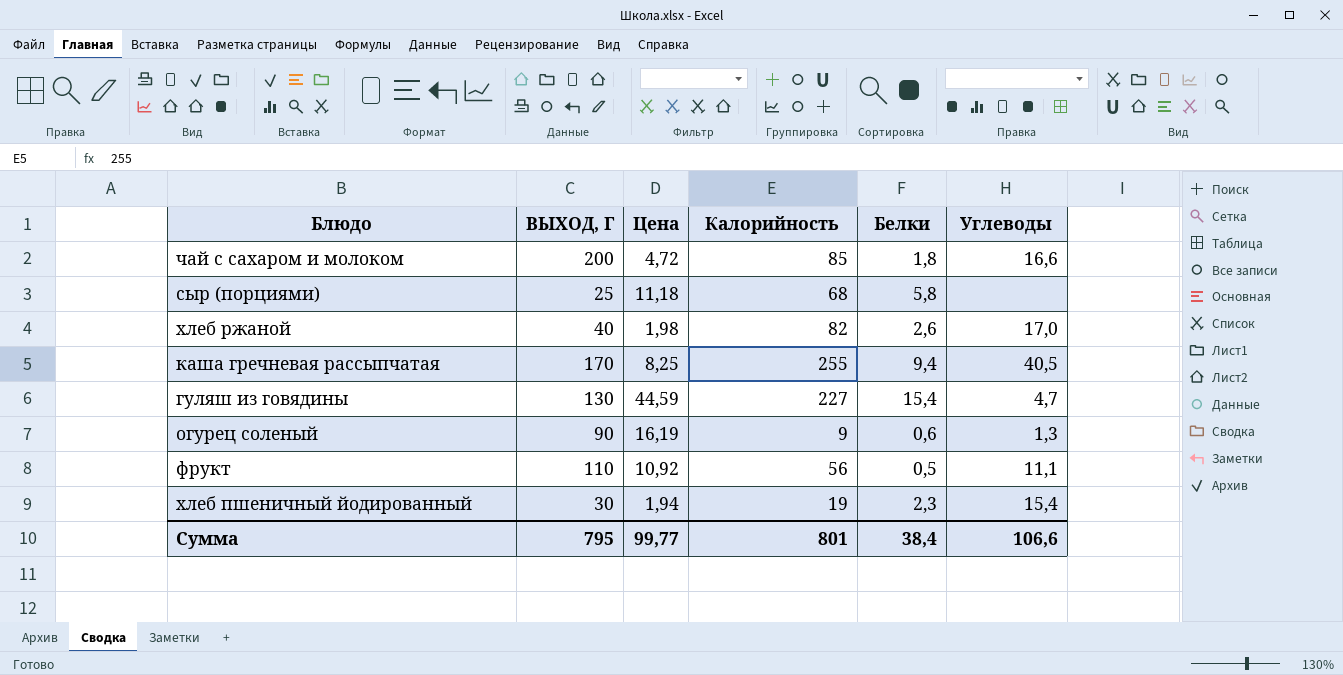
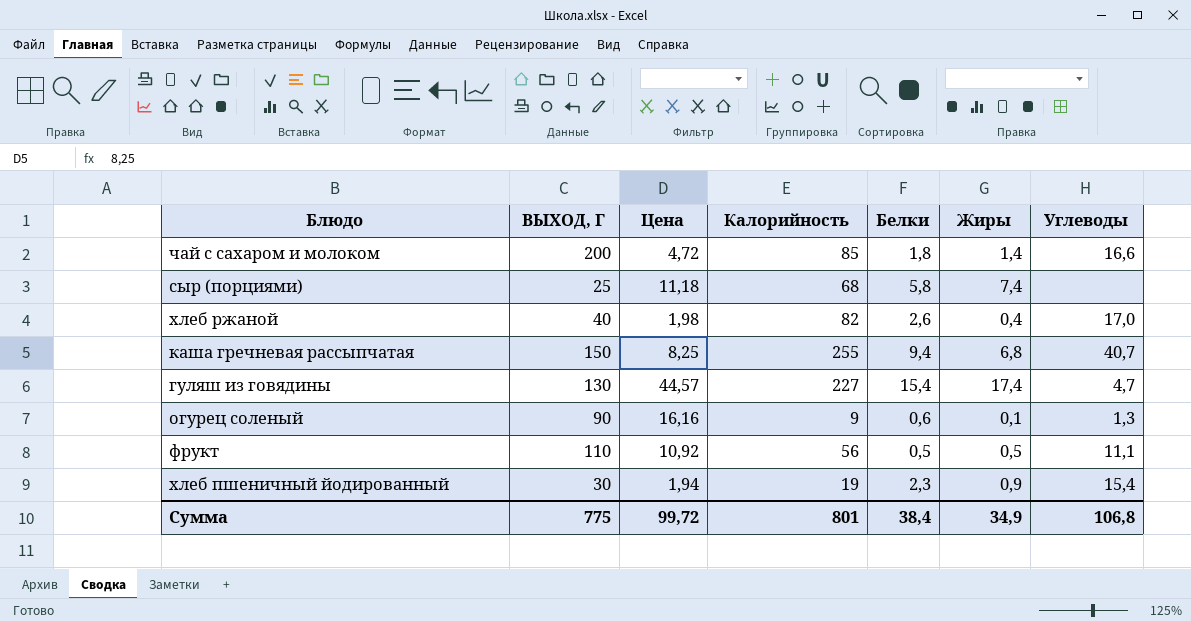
column Жиры | position: none -> 6
каша гречневая рассыпчатая | ВЫХОД, Г: 170 -> 150
каша гречневая рассыпчатая | Углеводы: 40,5 -> 40,7
гуляш из говядины | Цена: 44,59 -> 44,57
огурец соленый | Цена: 16,19 -> 16,16
Сумма | ВЫХОД, Г: 795 -> 775
Сумма | Цена: 99,77 -> 99,72
Сумма | Углеводы: 106,6 -> 106,8

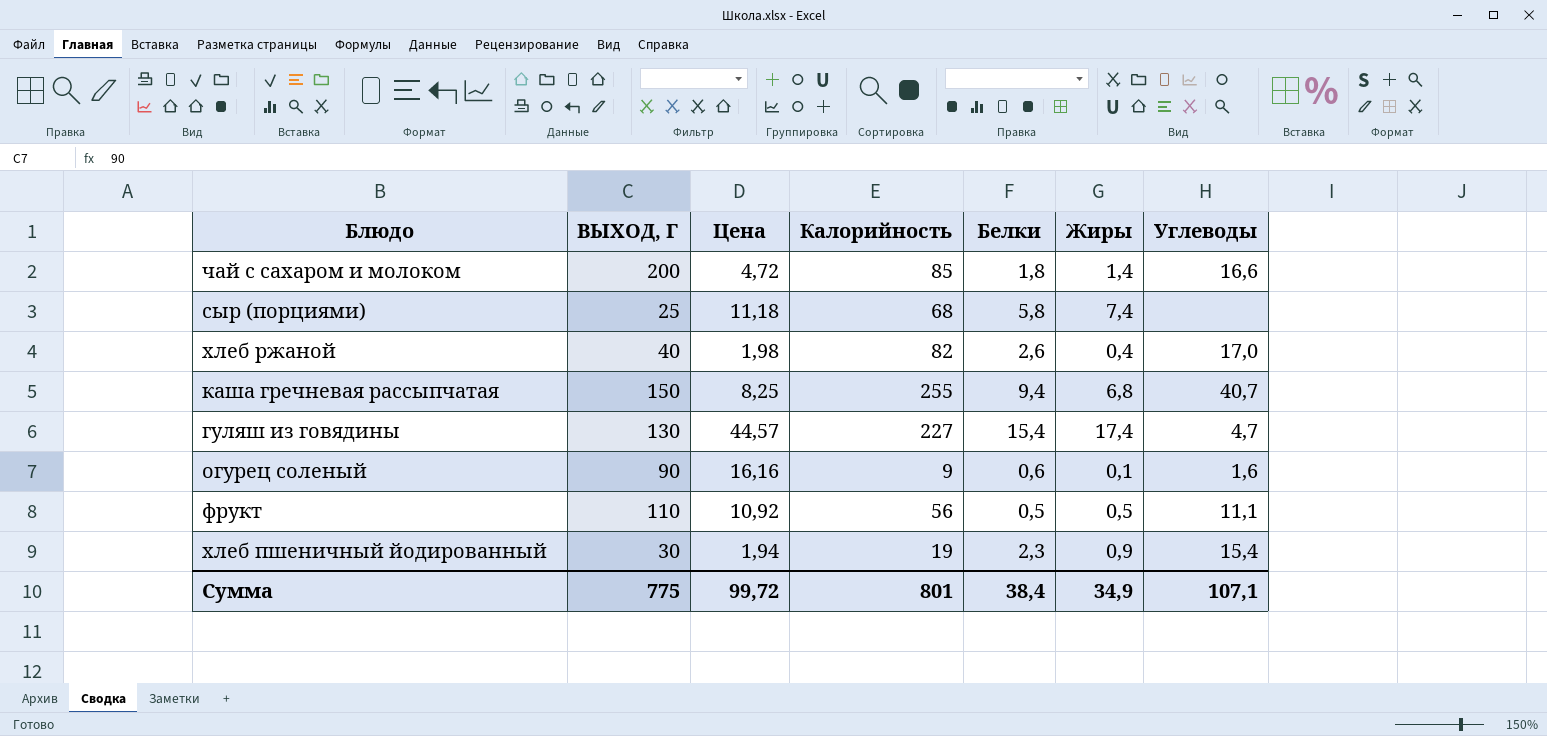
огурец соленый | Углеводы: 1,3 -> 1,6
Сумма | Углеводы: 106,8 -> 107,1

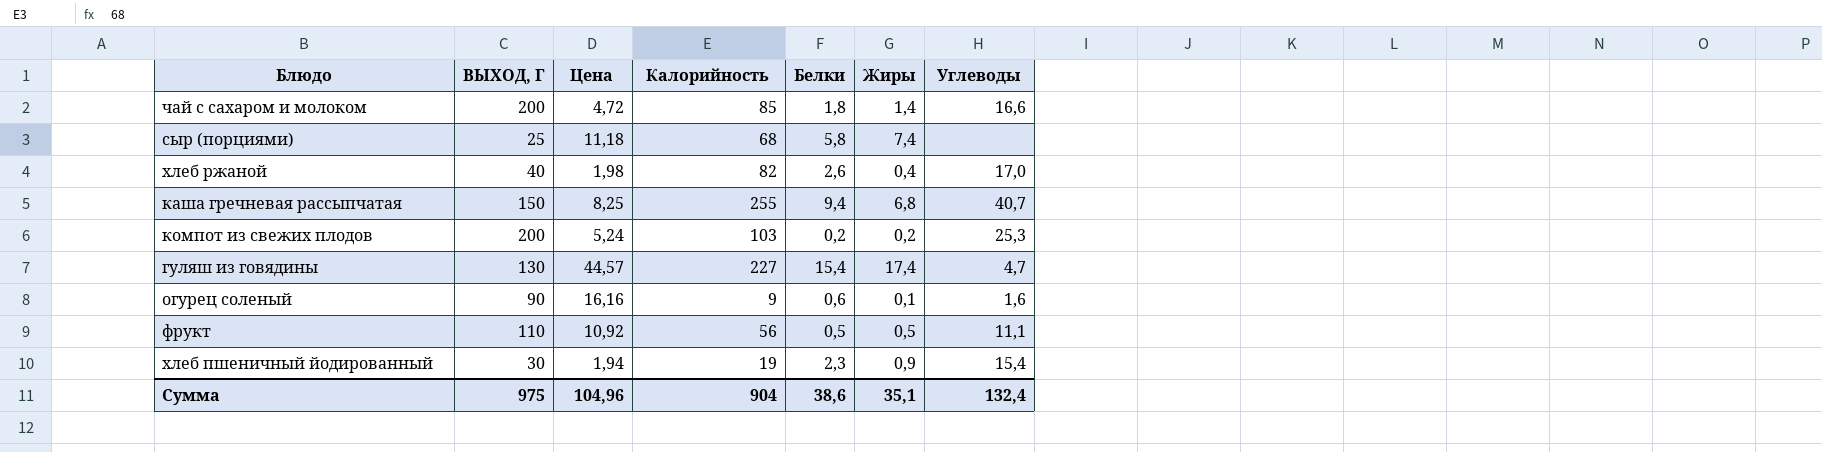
row компот из свежих плодов: none -> 200 | 5,24 | 103 | 0,2 | 0,2 | 25,3
Сумма | ВЫХОД, Г: 775 -> 975
Сумма | Цена: 99,72 -> 104,96
Сумма | Калорийность: 801 -> 904
Сумма | Белки: 38,4 -> 38,6
Сумма | Жиры: 34,9 -> 35,1
Сумма | Углеводы: 107,1 -> 132,4

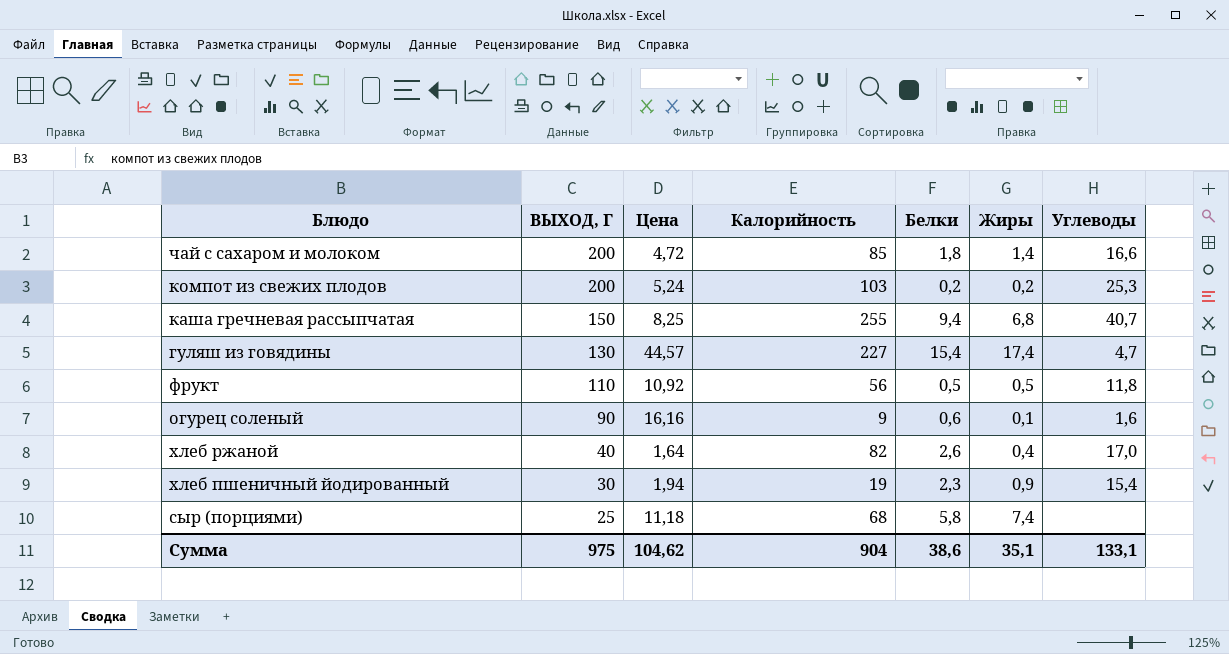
row order: none -> ВЫХОД, Г descending
фрукт | Углеводы: 11,1 -> 11,8
хлеб ржаной | Цена: 1,98 -> 1,64
Сумма | Цена: 104,96 -> 104,62
Сумма | Углеводы: 132,4 -> 133,1

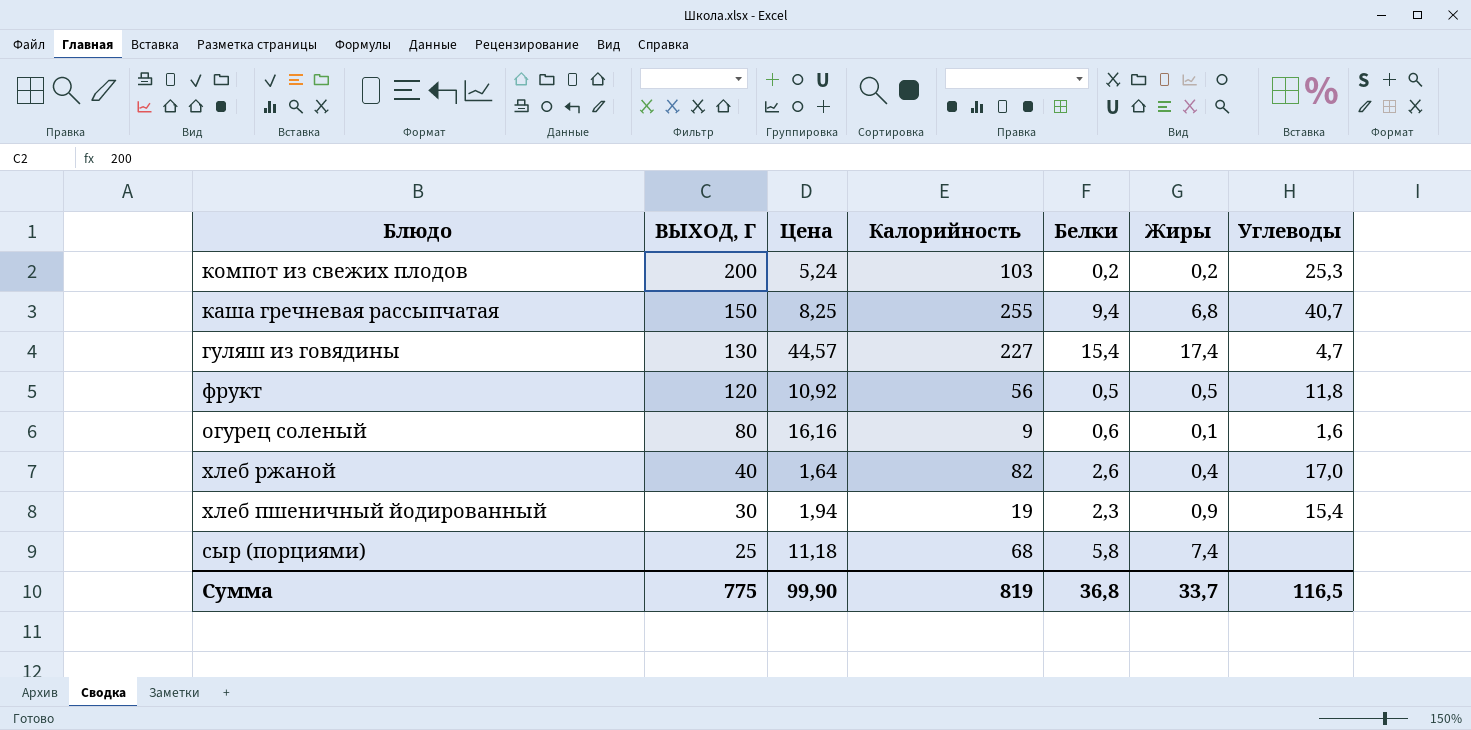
row чай с сахаром и молоком: 200 | 4,72 | 85 | 1,8 | 1,4 | 16,6 -> none
фрукт | ВЫХОД, Г: 110 -> 120
огурец соленый | ВЫХОД, Г: 90 -> 80
Сумма | ВЫХОД, Г: 975 -> 775
Сумма | Цена: 104,62 -> 99,90
Сумма | Калорийность: 904 -> 819
Сумма | Белки: 38,6 -> 36,8
Сумма | Жиры: 35,1 -> 33,7
Сумма | Углеводы: 133,1 -> 116,5

